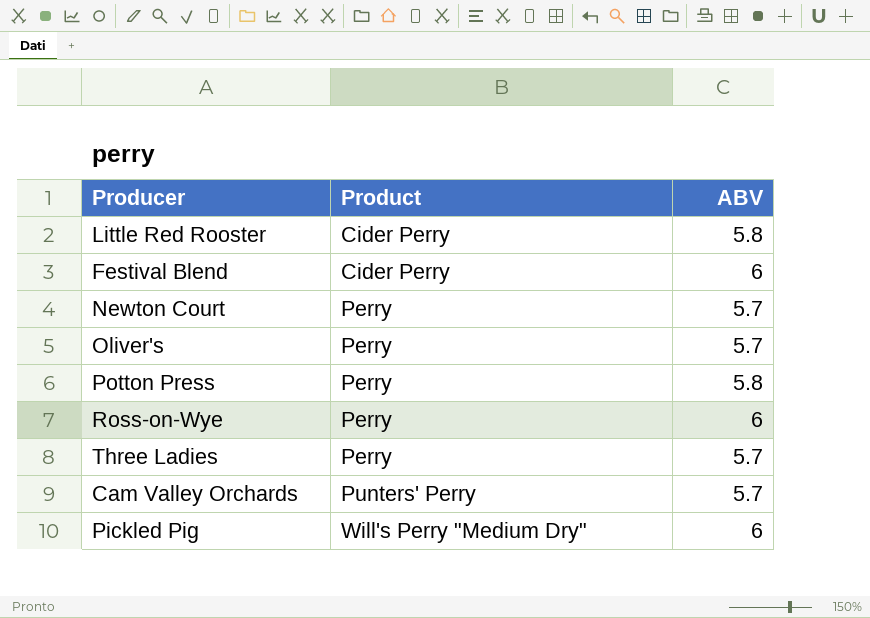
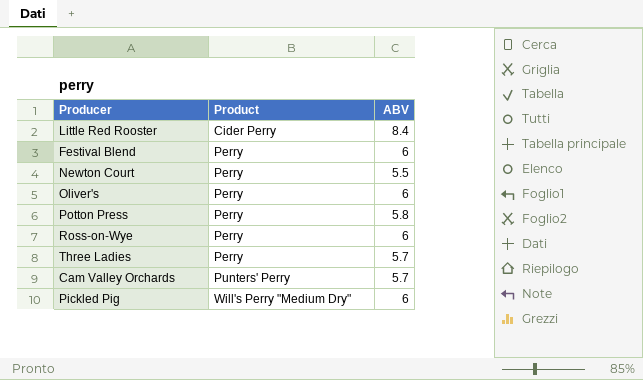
Little Red Rooster | ABV: 5.8 -> 8.4
Festival Blend | Product: Cider Perry -> Perry
Newton Court | ABV: 5.7 -> 5.5
Oliver's | ABV: 5.7 -> 6

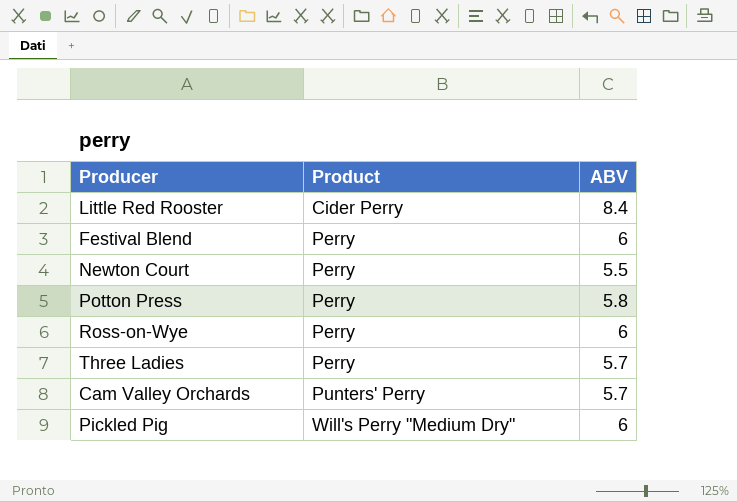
row Oliver's: Perry | 6 -> none

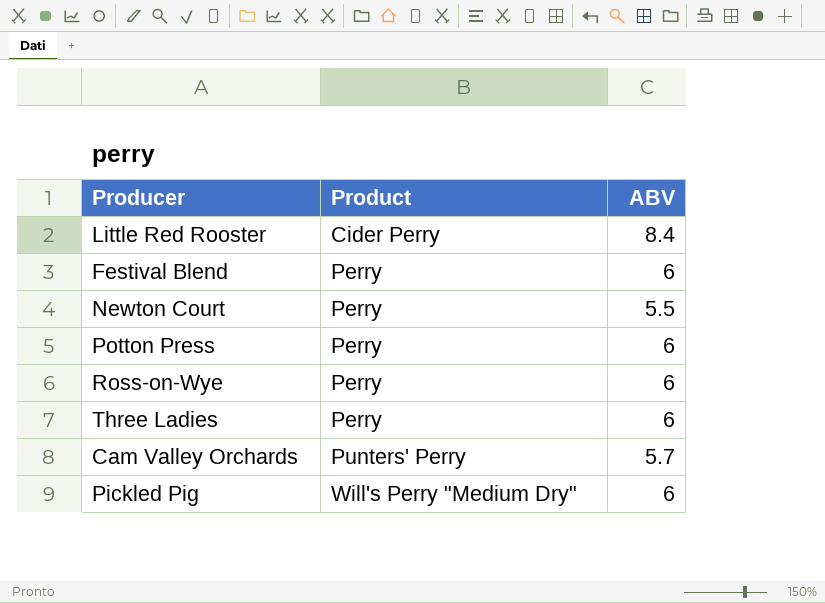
Potton Press | ABV: 5.8 -> 6
Three Ladies | ABV: 5.7 -> 6

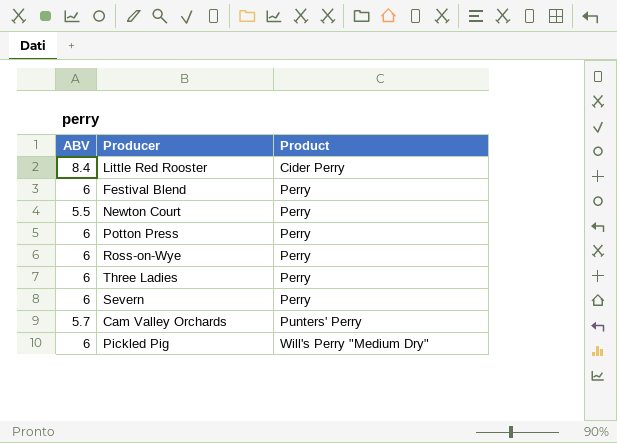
column ABV | position: 3 -> 1
row Severn: none -> 6 | Perry

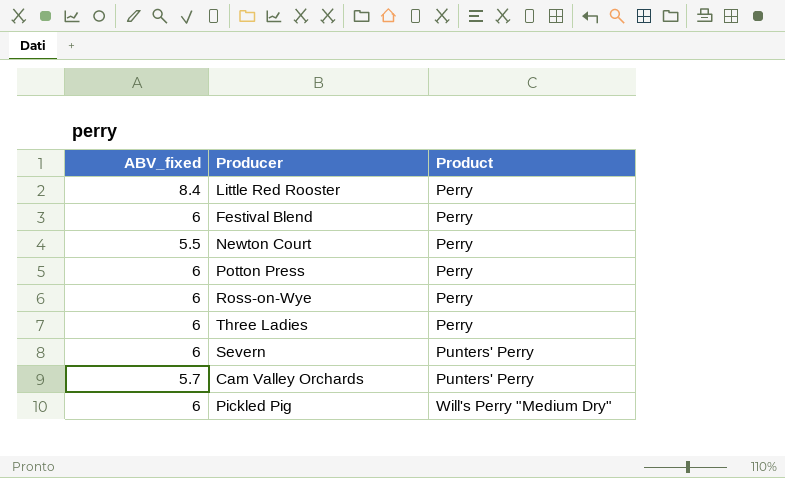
column name: ABV -> ABV_fixed
Little Red Rooster | Product: Cider Perry -> Perry
Severn | Product: Perry -> Punters' Perry

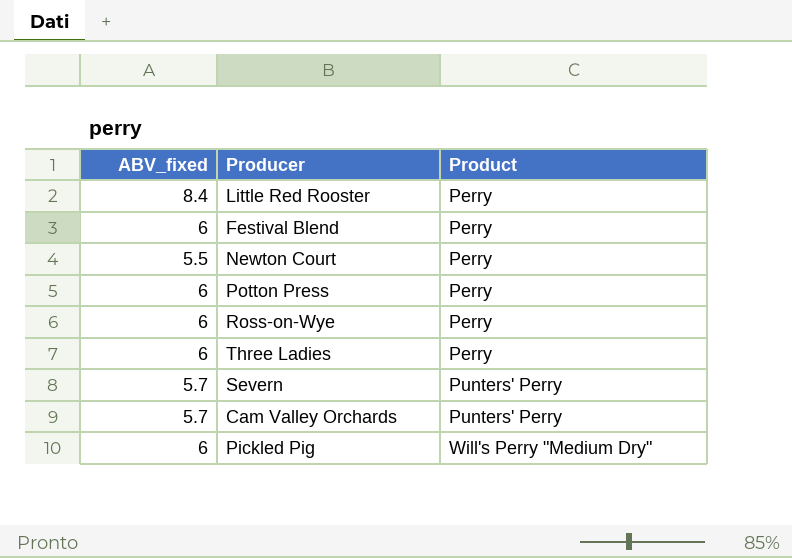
Severn | ABV_fixed: 6 -> 5.7

